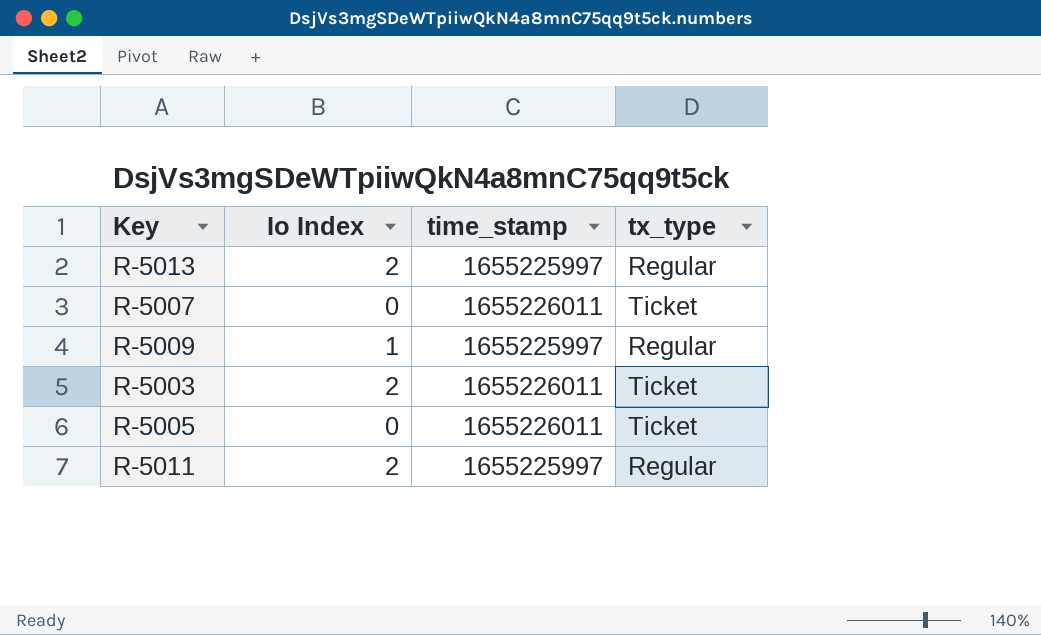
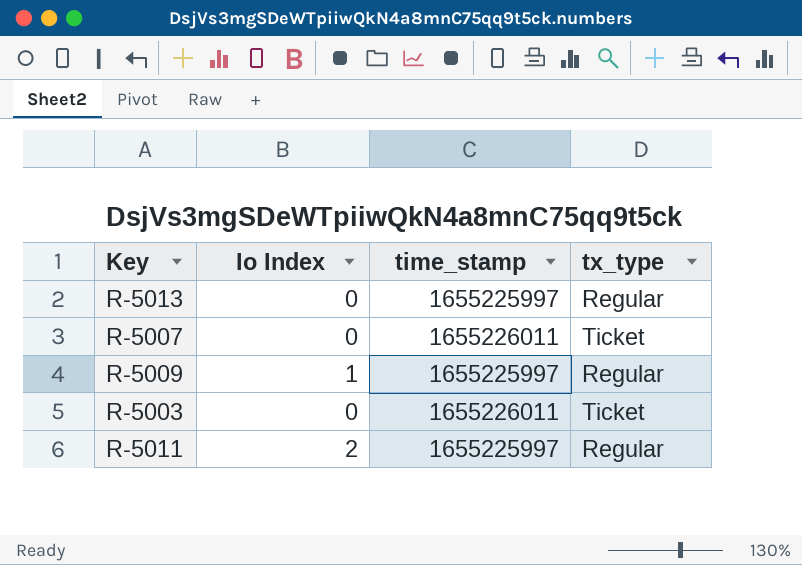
row R-5005: 0 | 1655226011 | Ticket -> none
R-5013 | Io Index: 2 -> 0
R-5003 | Io Index: 2 -> 0

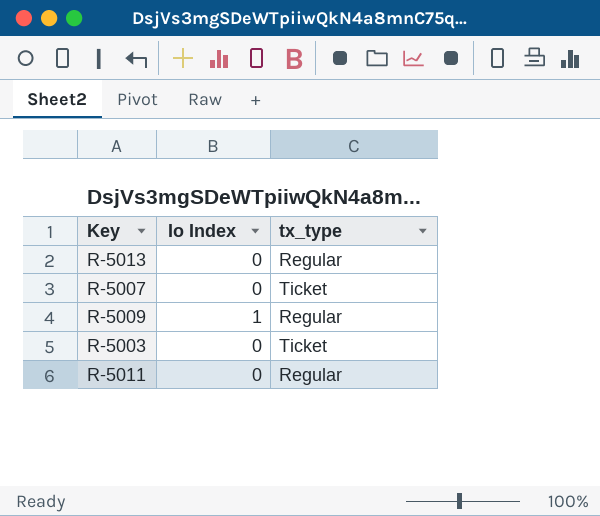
column time_stamp | position: 3 -> none
R-5011 | Io Index: 2 -> 0

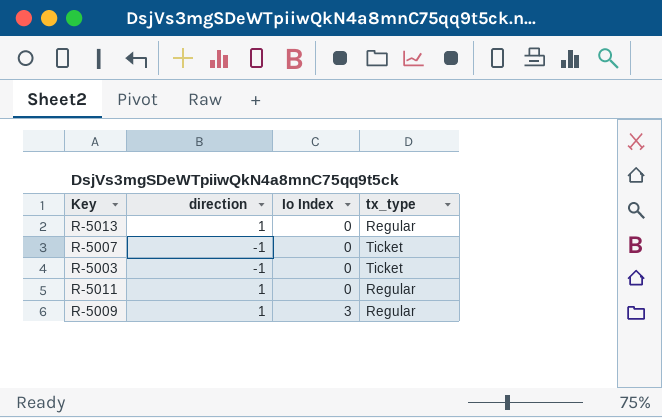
row order: none -> Io Index ascending
column direction | position: none -> 2
R-5009 | Io Index: 1 -> 3

